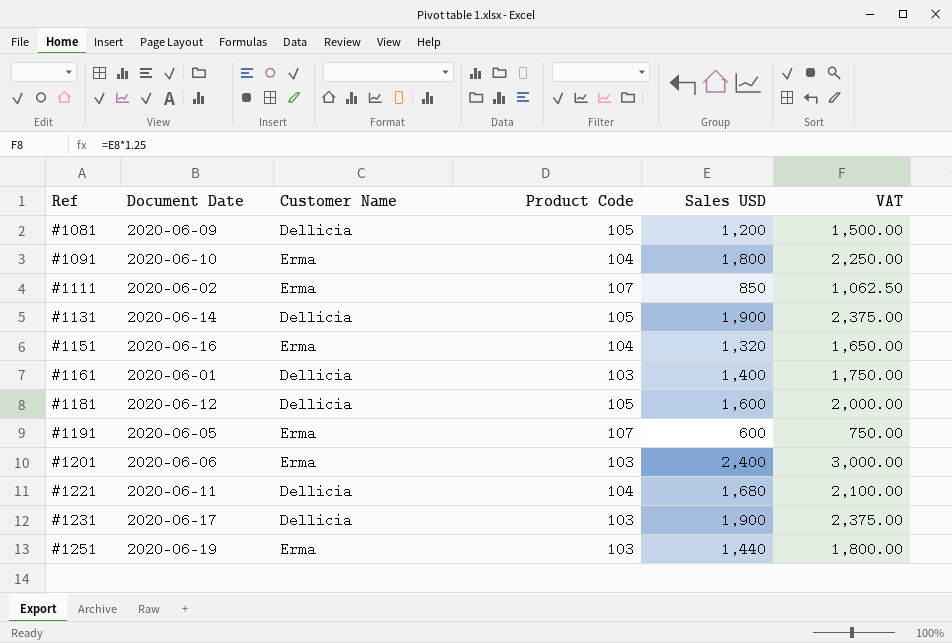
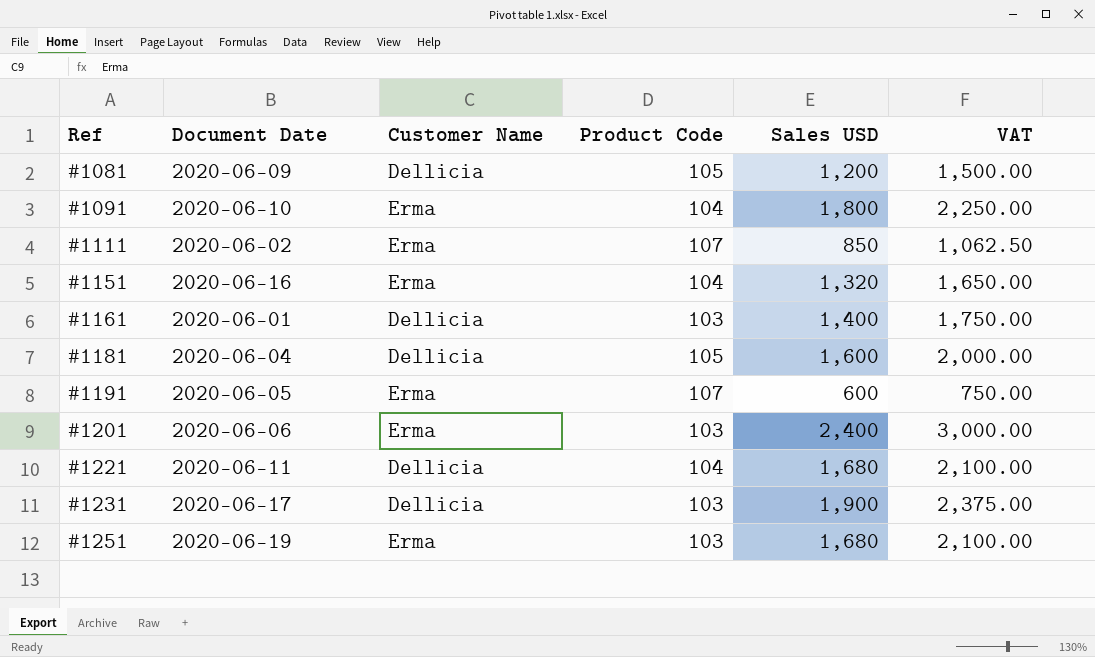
row #1131: 2020-06-14 | Dellicia | 105 | 1,900 | 2,375.00 -> none
#1181 | Document Date: 2020-06-12 -> 2020-06-04
#1251 | Sales USD: 1,440 -> 1,680
#1251 | VAT: 1,800.00 -> 2,100.00

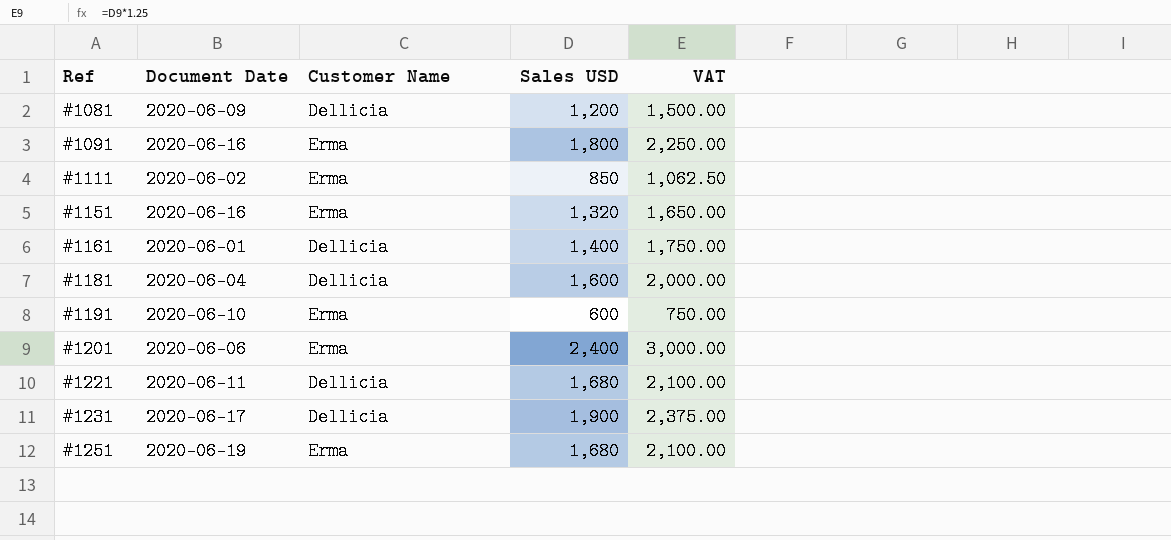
column Product Code | position: 4 -> none
#1091 | Document Date: 2020-06-10 -> 2020-06-16
#1191 | Document Date: 2020-06-05 -> 2020-06-10

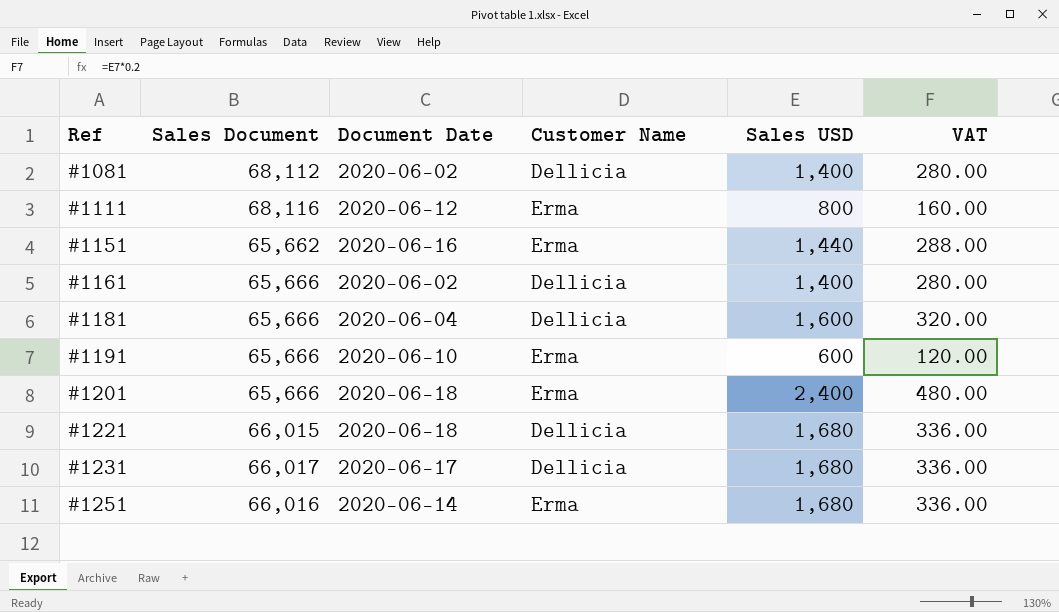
column Sales Document | position: none -> 2
column VAT | formula: [Sales USD] * 1.25 -> [Sales USD] * 0.2
row #1091: 2020-06-16 | Erma | 1,800 | 2,250.00 -> none
#1081 | Document Date: 2020-06-09 -> 2020-06-02
#1081 | Sales USD: 1,200 -> 1,400
#1111 | Document Date: 2020-06-02 -> 2020-06-12
#1111 | Sales USD: 850 -> 800
#1151 | Sales USD: 1,320 -> 1,440
#1161 | Document Date: 2020-06-01 -> 2020-06-02
#1201 | Document Date: 2020-06-06 -> 2020-06-18
#1221 | Document Date: 2020-06-11 -> 2020-06-18
#1231 | Sales USD: 1,900 -> 1,680
#1251 | Document Date: 2020-06-19 -> 2020-06-14

